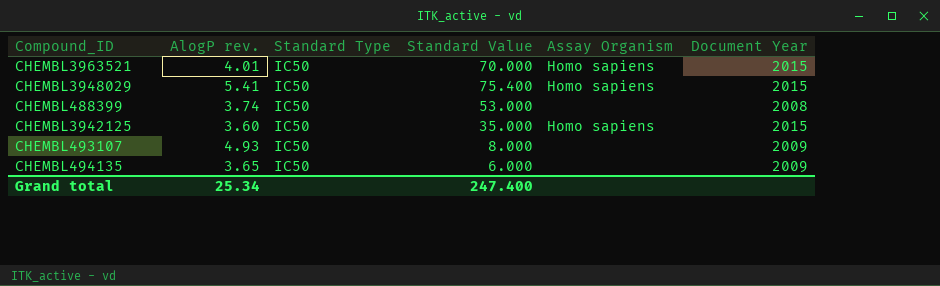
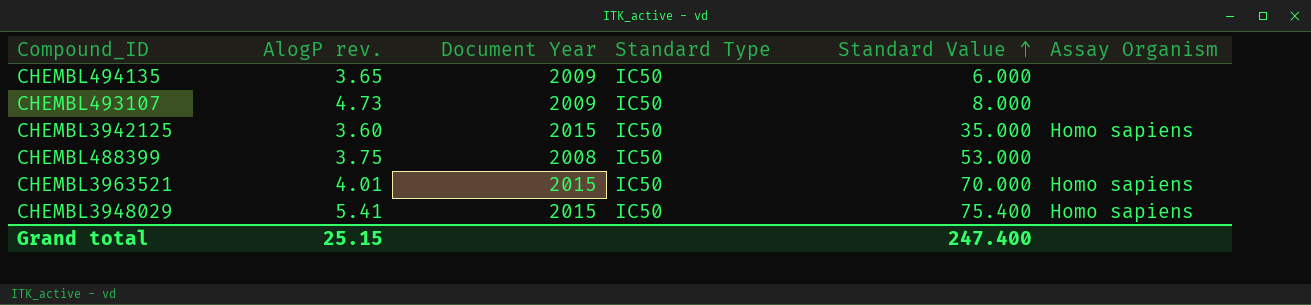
row order: none -> Standard Value ascending
column Document Year | position: 6 -> 3
CHEMBL493107 | AlogP rev.: 4.93 -> 4.73
CHEMBL488399 | AlogP rev.: 3.74 -> 3.75
Grand total | AlogP rev.: 25.34 -> 25.15

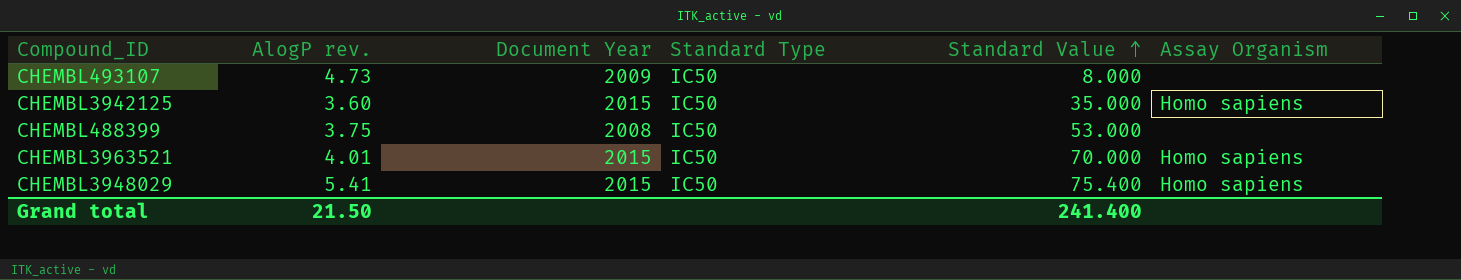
row CHEMBL494135: 3.65 | 2009 | IC50 | 6.000 | none -> none
Grand total | AlogP rev.: 25.15 -> 21.50
Grand total | Standard Value: 247.400 -> 241.400

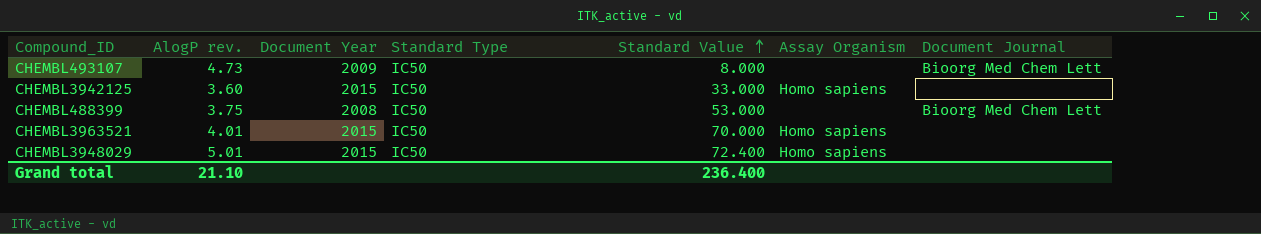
column Document Journal | position: none -> 7
CHEMBL3942125 | Standard Value: 35.000 -> 33.000
CHEMBL3948029 | AlogP rev.: 5.41 -> 5.01
CHEMBL3948029 | Standard Value: 75.400 -> 72.400
Grand total | AlogP rev.: 21.50 -> 21.10
Grand total | Standard Value: 241.400 -> 236.400

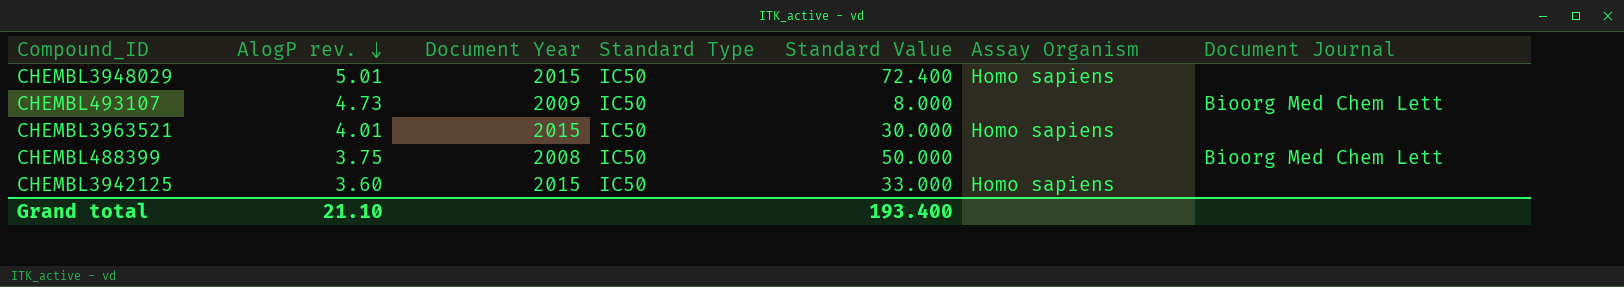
row order: Standard Value ascending -> AlogP rev. descending
CHEMBL3963521 | Standard Value: 70.000 -> 30.000
CHEMBL488399 | Standard Value: 53.000 -> 50.000
Grand total | Standard Value: 236.400 -> 193.400

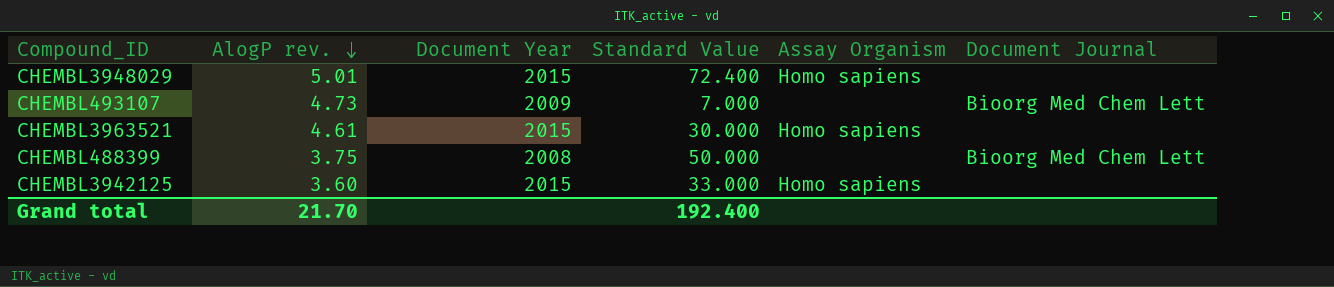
column Standard Type | position: 4 -> none
CHEMBL493107 | Standard Value: 8.000 -> 7.000
CHEMBL3963521 | AlogP rev.: 4.01 -> 4.61
Grand total | AlogP rev.: 21.10 -> 21.70
Grand total | Standard Value: 193.400 -> 192.400

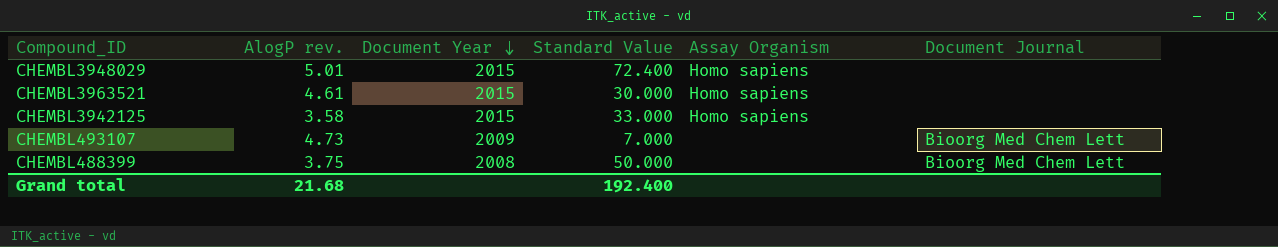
row order: AlogP rev. descending -> Document Year descending
CHEMBL3942125 | AlogP rev.: 3.60 -> 3.58
Grand total | AlogP rev.: 21.70 -> 21.68

